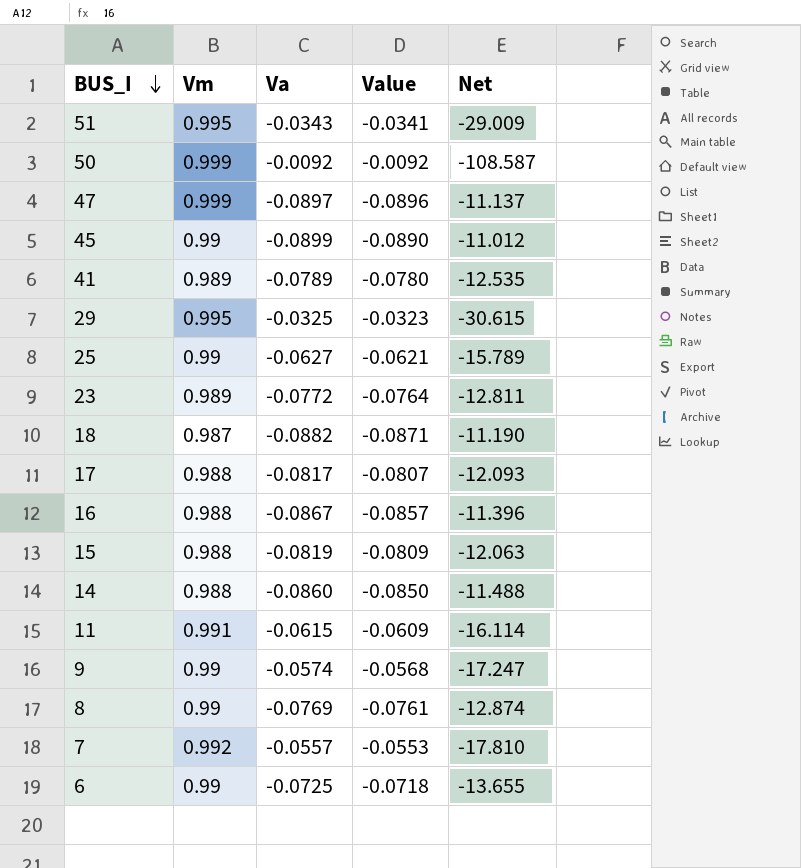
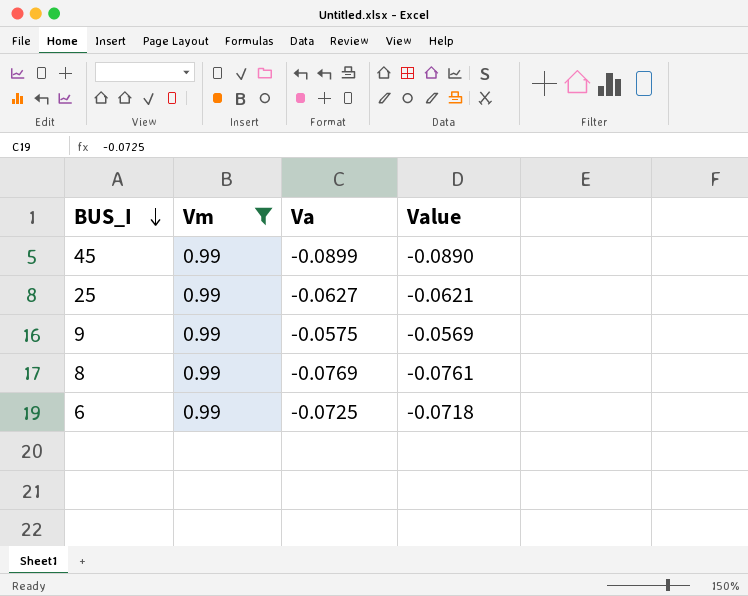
filter: none -> Vm = 0.99
column Net | formula: [Vm] / [Va] -> none
9 | Va: -0.0574 -> -0.0575
9 | Value: -0.0568 -> -0.0569

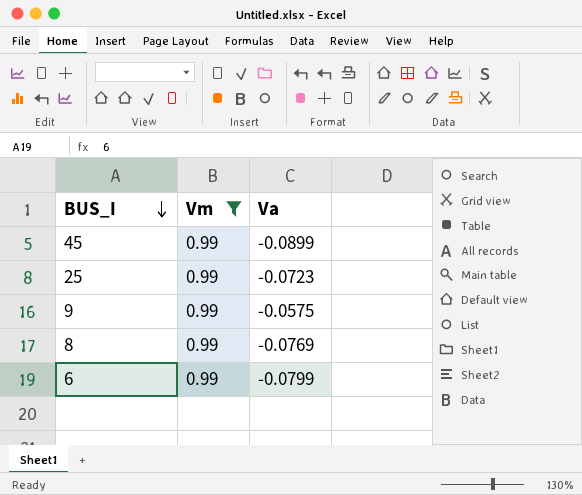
column Value | formula: [Vm] * [Va] -> none
25 | Va: -0.0627 -> -0.0723
6 | Va: -0.0725 -> -0.0799

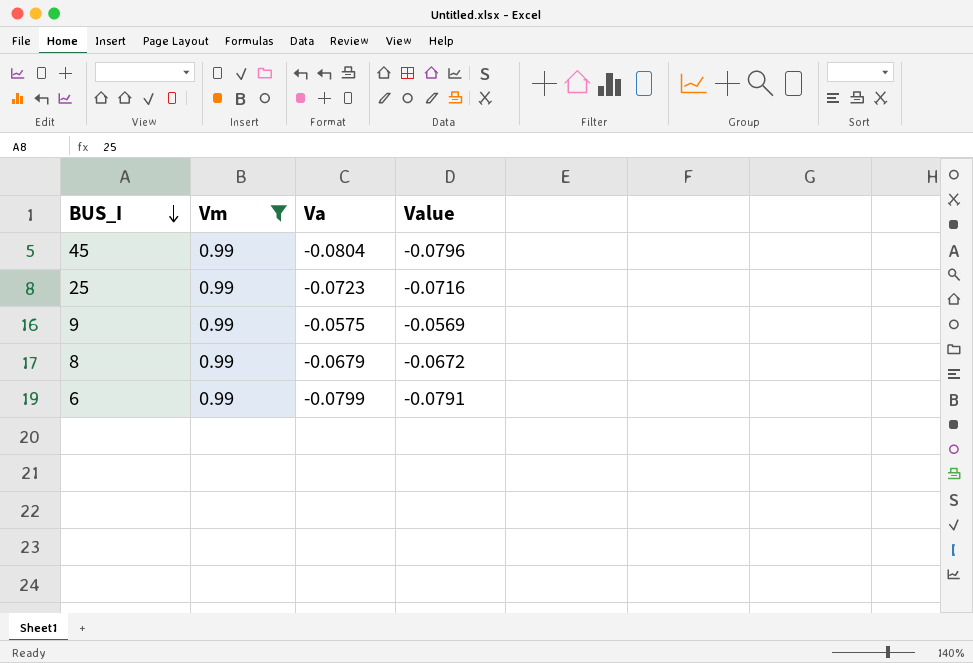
column Value | formula: none -> [Vm] * [Va]
45 | Va: -0.0899 -> -0.0804
8 | Va: -0.0769 -> -0.0679

